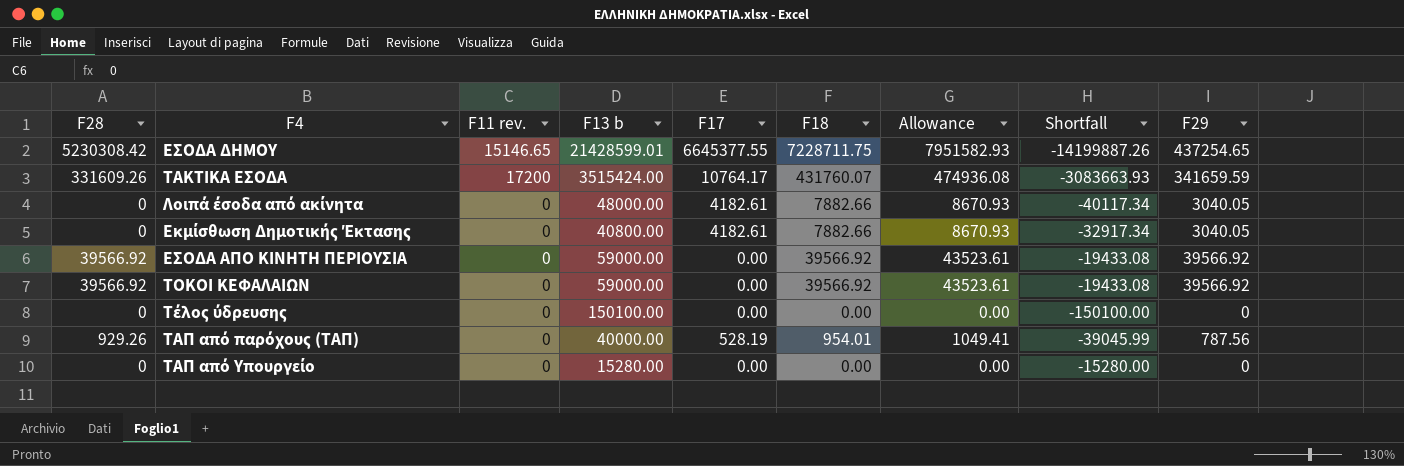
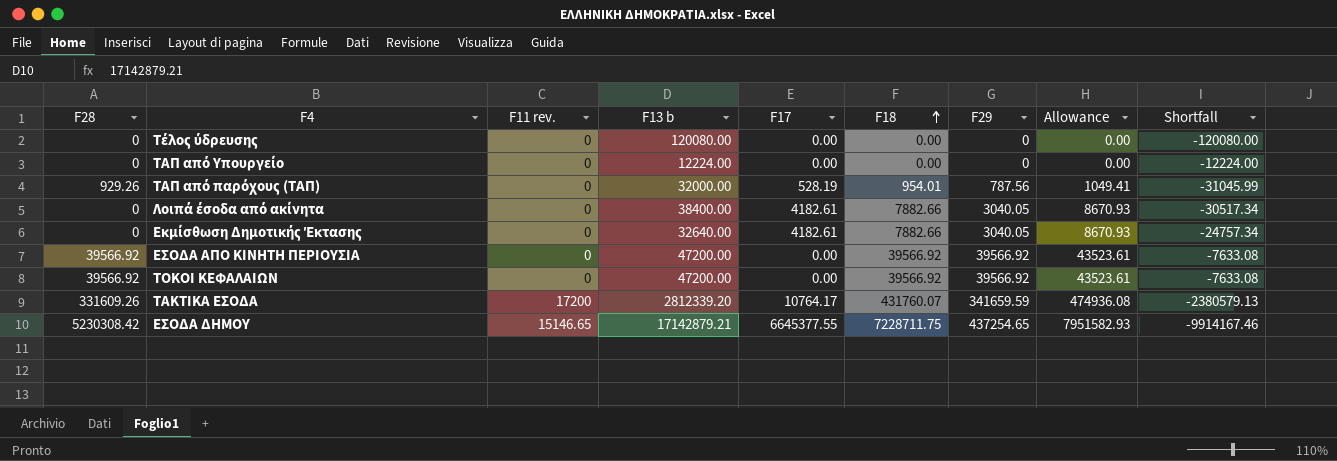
row order: none -> F18 ascending
column F29 | position: 9 -> 7
Τέλος ύδρευσης | F13 b: 150100.00 -> 120080.00
Τέλος ύδρευσης | Shortfall: -150100.00 -> -120080.00
ΤΑΠ από Υπουργείο | F13 b: 15280.00 -> 12224.00
ΤΑΠ από Υπουργείο | Shortfall: -15280.00 -> -12224.00
ΤΑΠ από παρόχους (ΤΑΠ) | F13 b: 40000.00 -> 32000.00
ΤΑΠ από παρόχους (ΤΑΠ) | Shortfall: -39045.99 -> -31045.99
Λοιπά έσοδα από ακίνητα | F13 b: 48000.00 -> 38400.00
Λοιπά έσοδα από ακίνητα | Shortfall: -40117.34 -> -30517.34
Εκμίσθωση Δημοτικής Έκτασης | F13 b: 40800.00 -> 32640.00
Εκμίσθωση Δημοτικής Έκτασης | Shortfall: -32917.34 -> -24757.34
ΕΣΟΔΑ ΑΠΟ ΚΙΝΗΤΗ ΠΕΡΙΟΥΣΙΑ | F13 b: 59000.00 -> 47200.00
ΕΣΟΔΑ ΑΠΟ ΚΙΝΗΤΗ ΠΕΡΙΟΥΣΙΑ | Shortfall: -19433.08 -> -7633.08
ΤΟΚΟΙ ΚΕΦΑΛΑΙΩΝ | F13 b: 59000.00 -> 47200.00
ΤΟΚΟΙ ΚΕΦΑΛΑΙΩΝ | Shortfall: -19433.08 -> -7633.08
ΤΑΚΤΙΚΑ ΕΣΟΔΑ | F13 b: 3515424.00 -> 2812339.20
ΤΑΚΤΙΚΑ ΕΣΟΔΑ | Shortfall: -3083663.93 -> -2380579.13
ΕΣΟΔΑ ΔΗΜΟΥ | F13 b: 21428599.01 -> 17142879.21
ΕΣΟΔΑ ΔΗΜΟΥ | Shortfall: -14199887.26 -> -9914167.46

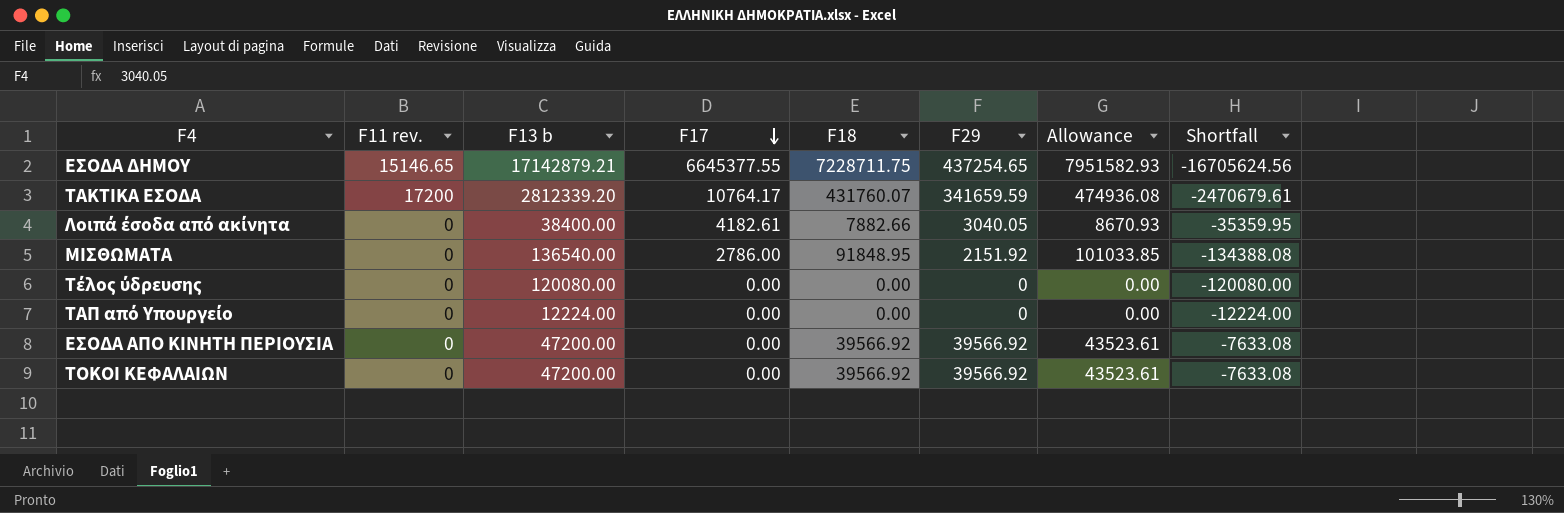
row order: F18 ascending -> F17 descending
column F28 | position: 1 -> none
column Shortfall | formula: [F18] - [F13 b] -> [F29] - [F13 b]
row ΤΑΠ από παρόχους (ΤΑΠ): 929.26 | 0 | 32000.00 | 528.19 | 954.01 | 787.56 | 1049.41 | -31045.99 -> none
row Εκμίσθωση Δημοτικής Έκτασης: 0 | 0 | 32640.00 | 4182.61 | 7882.66 | 3040.05 | 8670.93 | -24757.34 -> none
row ΜΙΣΘΩΜΑΤΑ: none -> 0 | 136540.00 | 2786.00 | 91848.95 | 2151.92 | 101033.85 | -134388.08

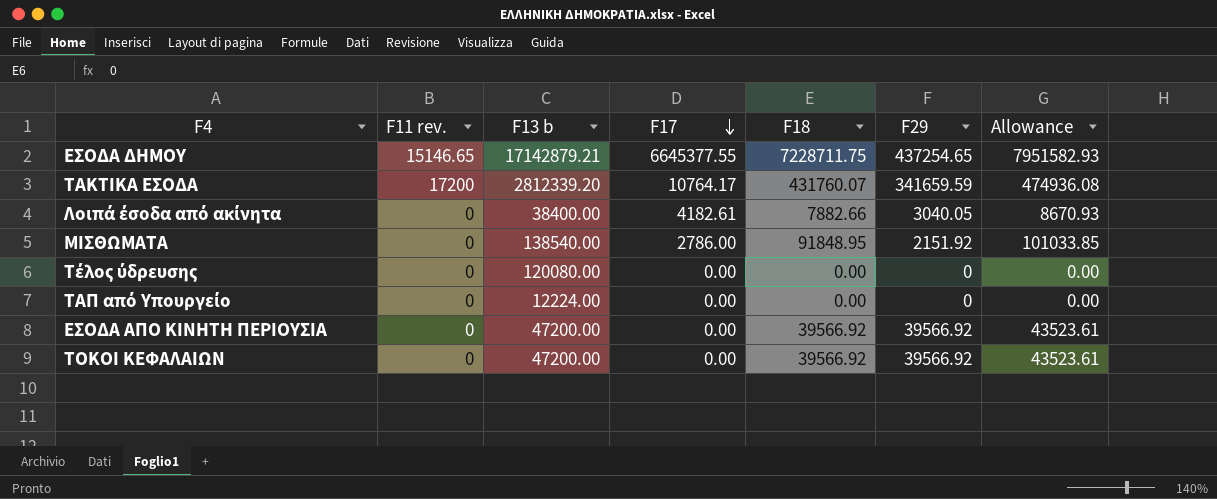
column Shortfall | formula: [F29] - [F13 b] -> none
ΜΙΣΘΩΜΑΤΑ | F13 b: 136540.00 -> 138540.00

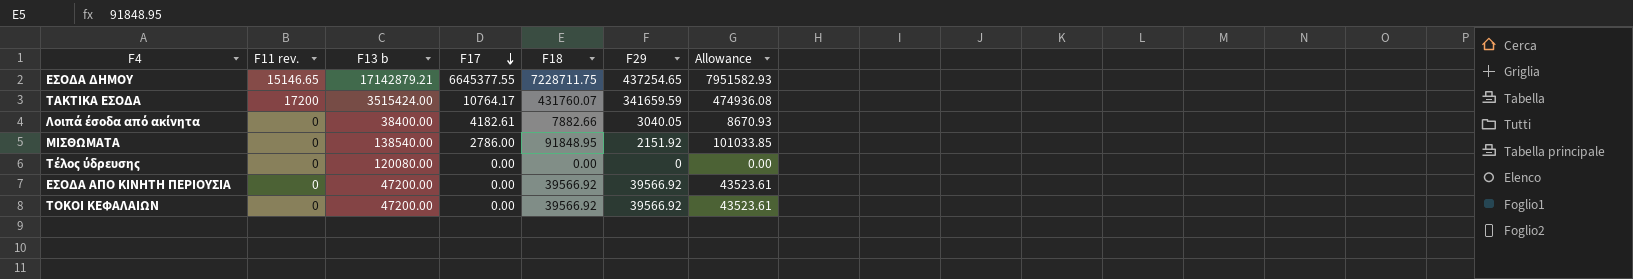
row ΤΑΠ από Υπουργείο: 0 | 12224.00 | 0.00 | 0.00 | 0 | 0.00 -> none
ΤΑΚΤΙΚΑ ΕΣΟΔΑ | F13 b: 2812339.20 -> 3515424.00

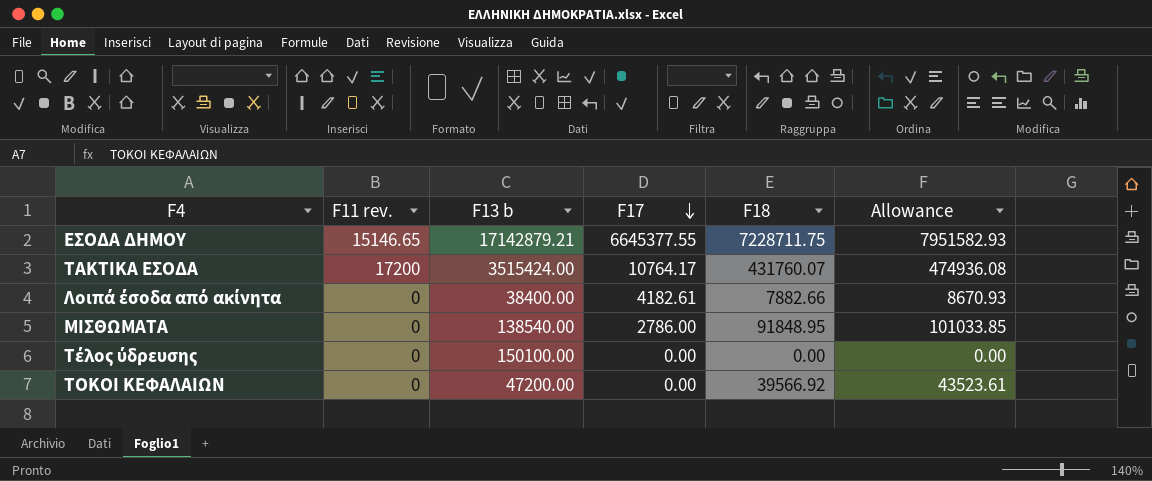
column F29 | position: 6 -> none
row ΕΣΟΔΑ ΑΠΟ ΚΙΝΗΤΗ ΠΕΡΙΟΥΣΙΑ: 0 | 47200.00 | 0.00 | 39566.92 | 39566.92 | 43523.61 -> none
Τέλος ύδρευσης | F13 b: 120080.00 -> 150100.00

